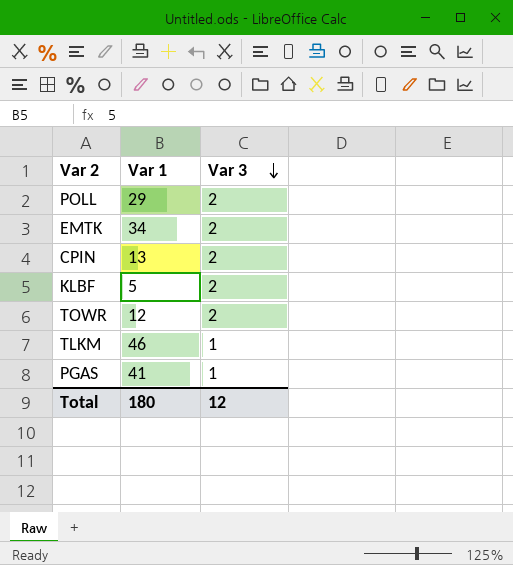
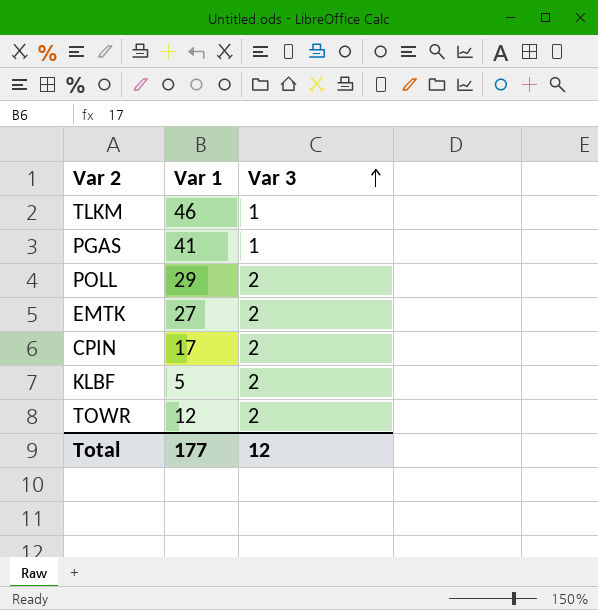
row order: Var 3 descending -> Var 3 ascending
EMTK | Var 1: 34 -> 27
CPIN | Var 1: 13 -> 17
Total | Var 1: 180 -> 177

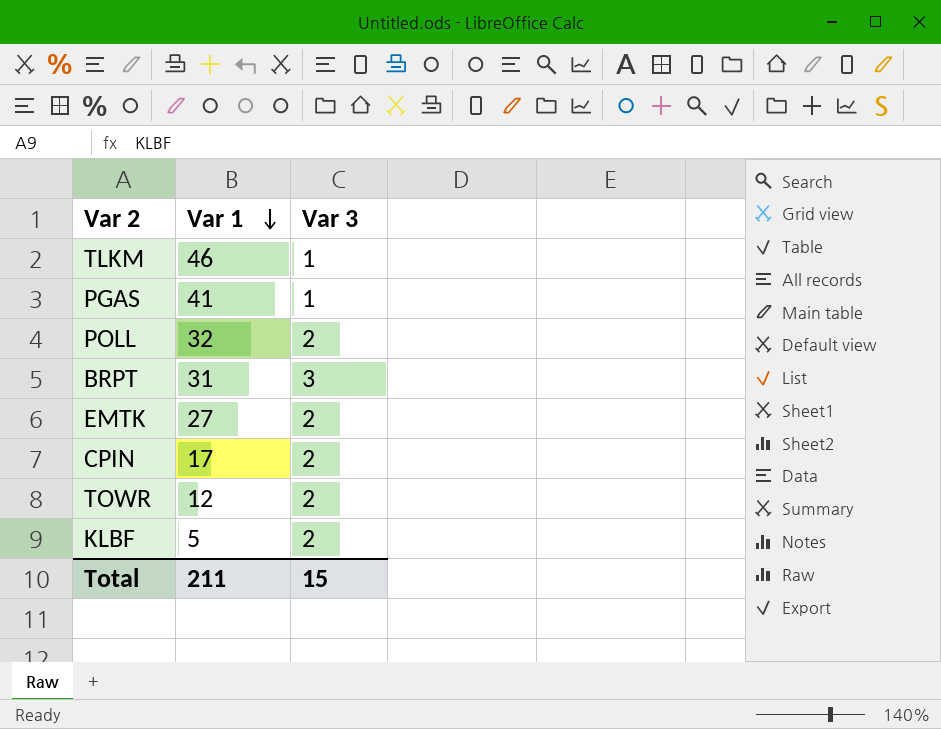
row order: Var 3 ascending -> Var 1 descending
POLL | Var 1: 29 -> 32
row BRPT: none -> 31 | 3
Total | Var 1: 177 -> 211
Total | Var 3: 12 -> 15

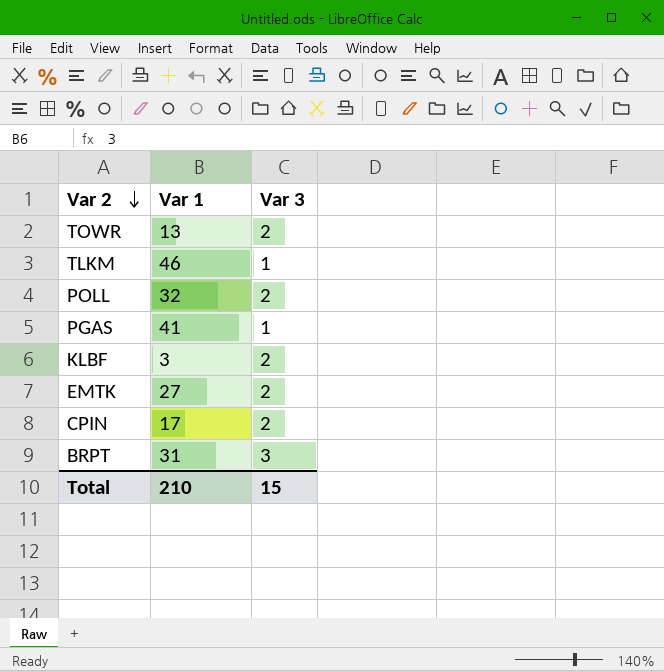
row order: Var 1 descending -> Var 2 descending
TOWR | Var 1: 12 -> 13
KLBF | Var 1: 5 -> 3
Total | Var 1: 211 -> 210

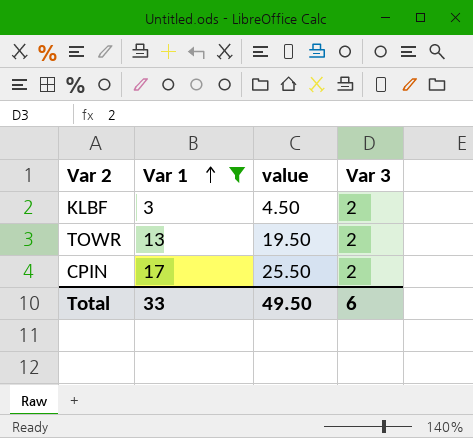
filter: none -> Var 1 <= 17
row order: Var 2 descending -> Var 1 ascending
column value | formula: none -> [Var 1] * 1.5
Total | Var 1: 210 -> 33
Total | Var 3: 15 -> 6

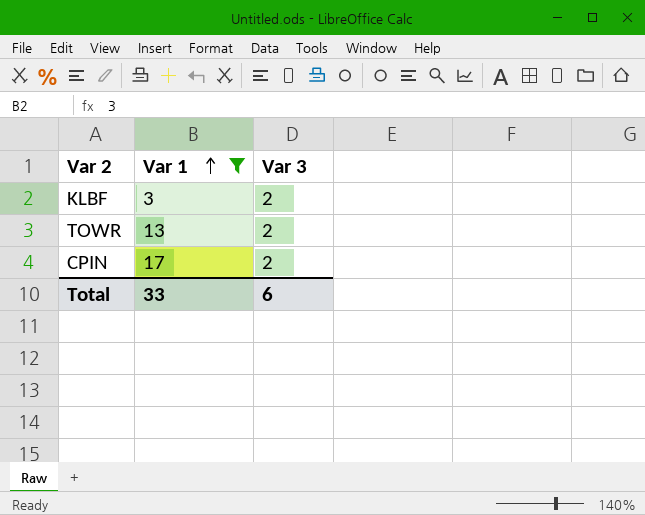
column value | formula: [Var 1] * 1.5 -> none

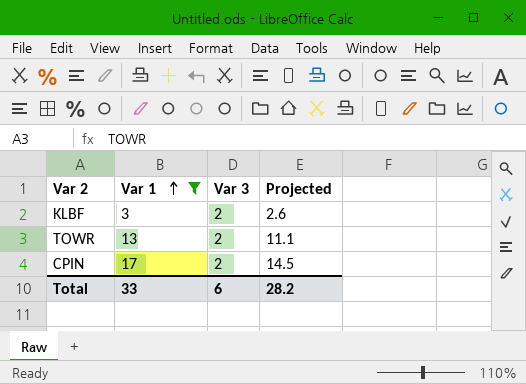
column Projected | formula: none -> [Var 1] * 0.85

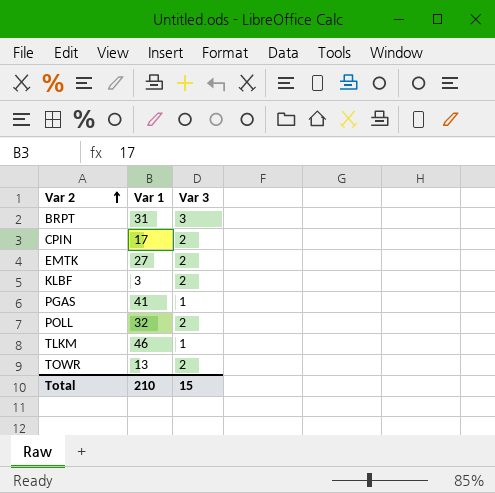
filter: Var 1 <= 17 -> none
row order: Var 1 ascending -> Var 2 ascending
column Projected | formula: [Var 1] * 0.85 -> none
Total | Var 1: 33 -> 210
Total | Var 3: 6 -> 15

